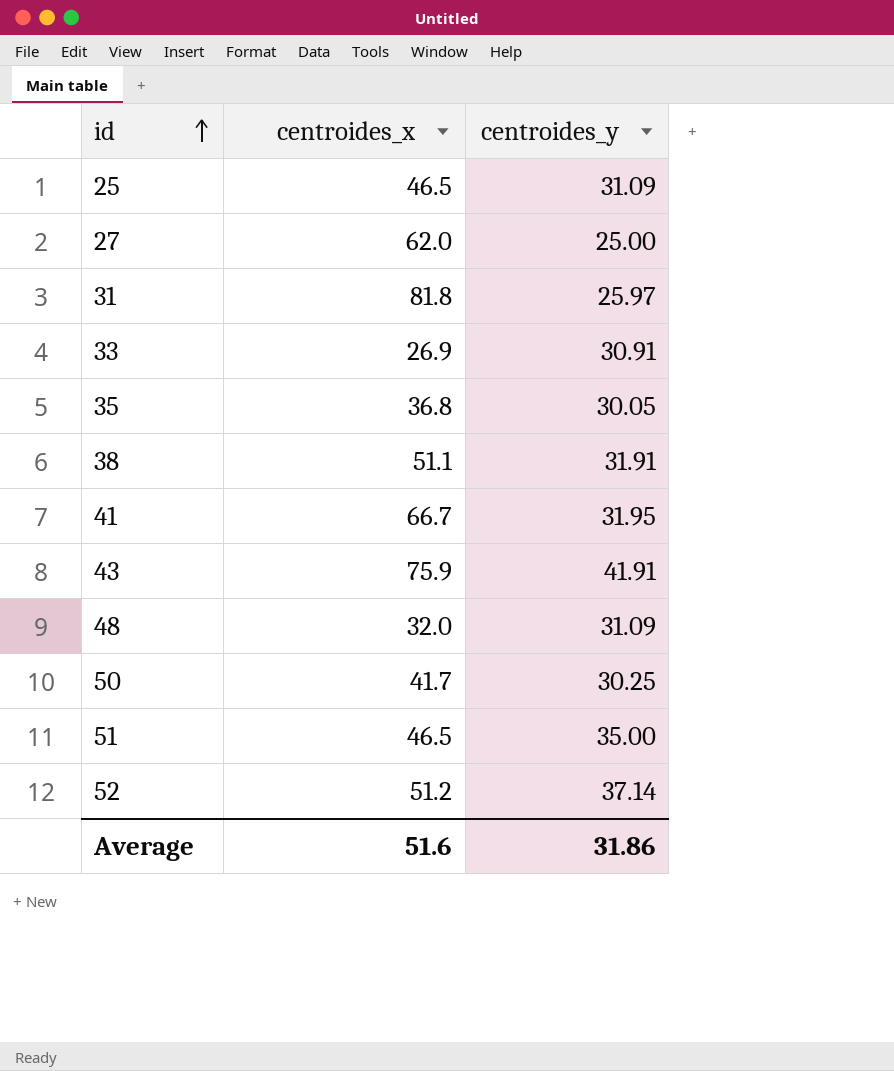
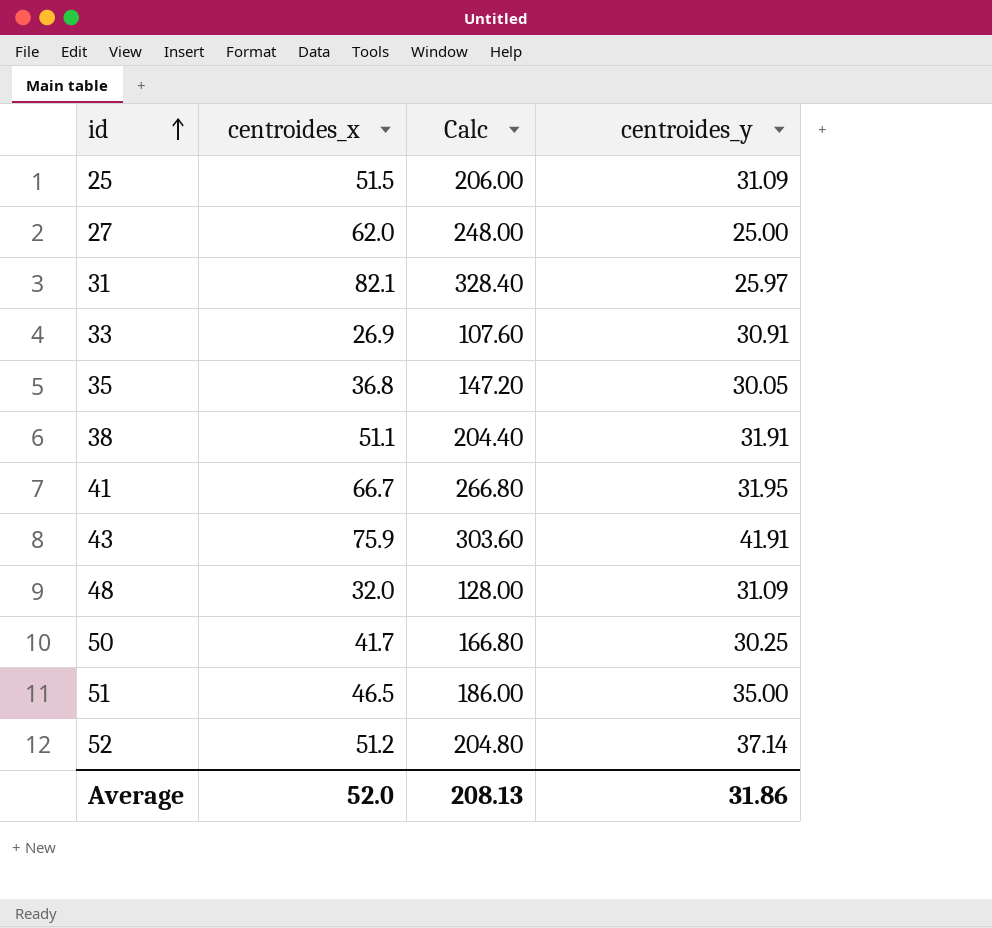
column Calc | formula: none -> [centroides_x] * 4
25 | centroides_x: 46.5 -> 51.5
31 | centroides_x: 81.8 -> 82.1
Average | centroides_x: 51.6 -> 52.0

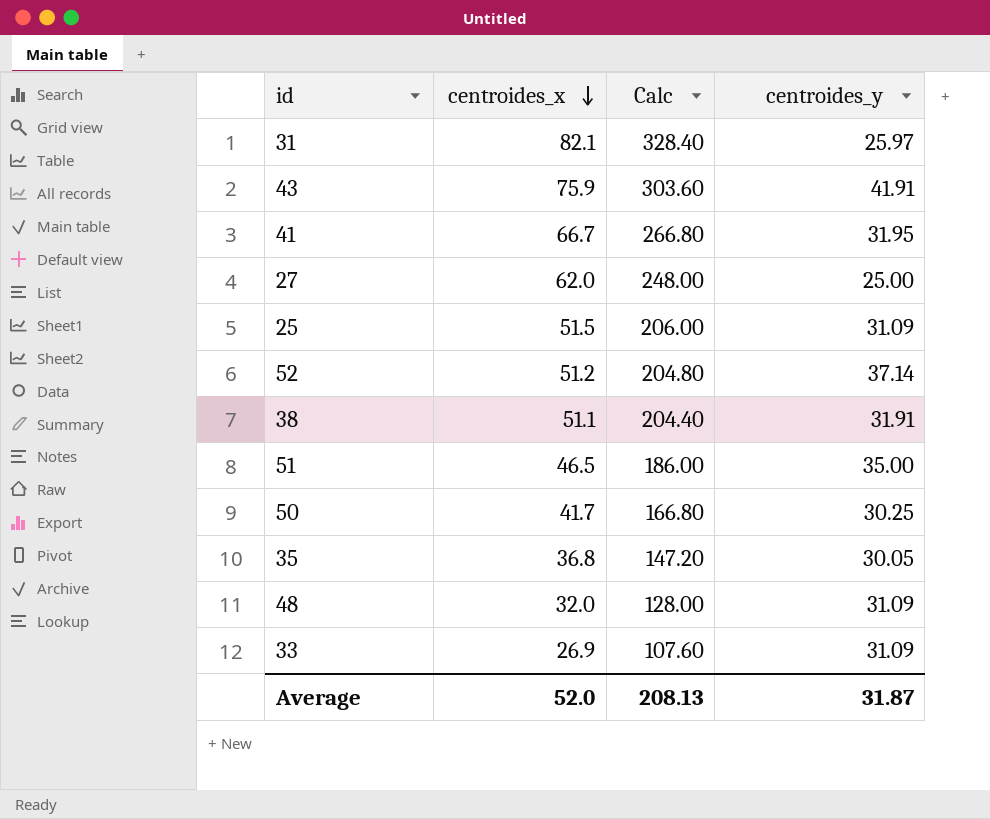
row order: id ascending -> centroides_x descending
33 | centroides_y: 30.91 -> 31.09
Average | centroides_y: 31.86 -> 31.87

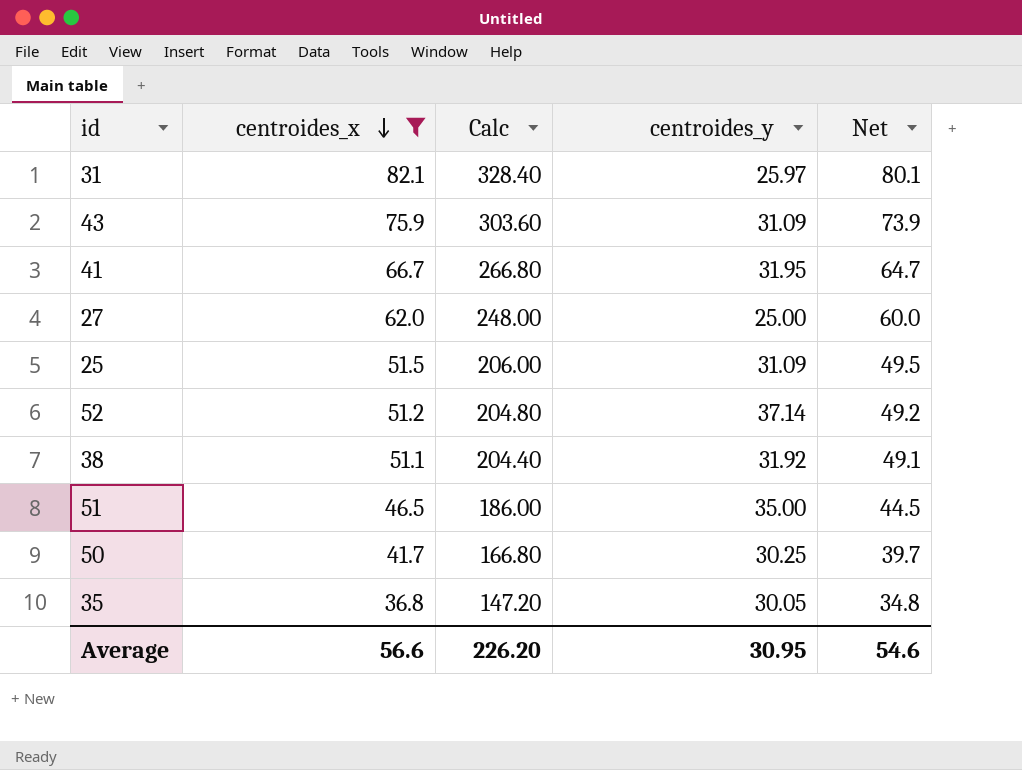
filter: none -> centroides_x >= 36.8
column Net | formula: none -> [centroides_x] - 2
43 | centroides_y: 41.91 -> 31.09
38 | centroides_y: 31.91 -> 31.92
Average | centroides_x: 52.0 -> 56.6
Average | Calc: 208.13 -> 226.20
Average | centroides_y: 31.87 -> 30.95

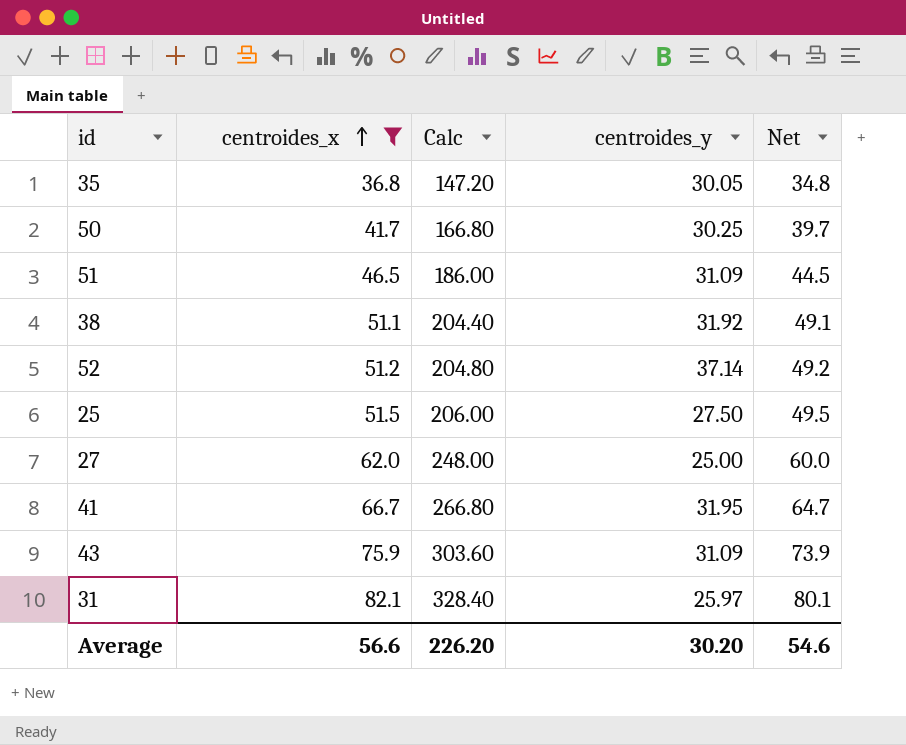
row order: centroides_x descending -> centroides_x ascending
51 | centroides_y: 35.00 -> 31.09
25 | centroides_y: 31.09 -> 27.50
Average | centroides_y: 30.95 -> 30.20

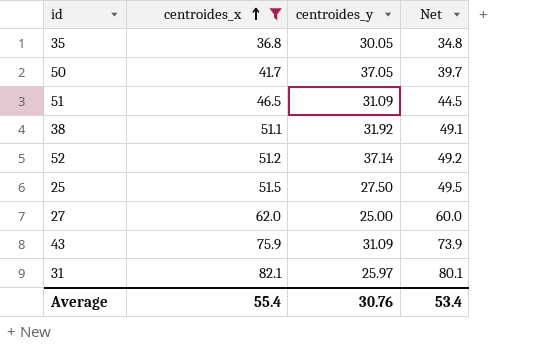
column Calc | formula: [centroides_x] * 4 -> none
row 41: 66.7 | 266.80 | 31.95 | 64.7 -> none
50 | centroides_y: 30.25 -> 37.05
Average | centroides_x: 56.6 -> 55.4
Average | centroides_y: 30.20 -> 30.76
Average | Net: 54.6 -> 53.4

